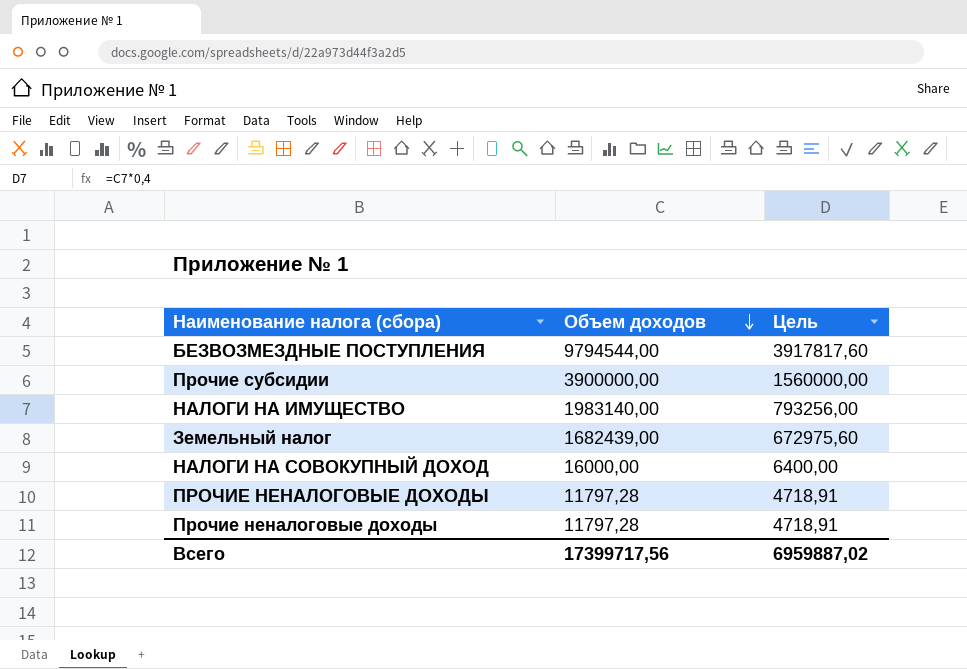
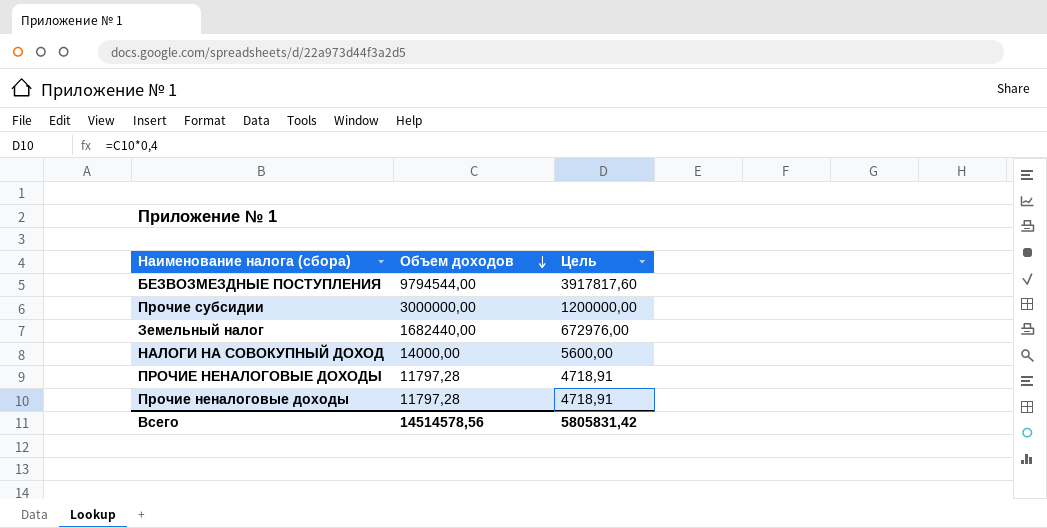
row НАЛОГИ НА ИМУЩЕСТВО: 1983140,00 | 793256,00 -> none
Прочие субсидии | Объем доходов: 3900000,00 -> 3000000,00
Прочие субсидии | Цель: 1560000,00 -> 1200000,00
Земельный налог | Объем доходов: 1682439,00 -> 1682440,00
Земельный налог | Цель: 672975,60 -> 672976,00
НАЛОГИ НА СОВОКУПНЫЙ ДОХОД | Объем доходов: 16000,00 -> 14000,00
НАЛОГИ НА СОВОКУПНЫЙ ДОХОД | Цель: 6400,00 -> 5600,00
Всего | Объем доходов: 17399717,56 -> 14514578,56
Всего | Цель: 6959887,02 -> 5805831,42

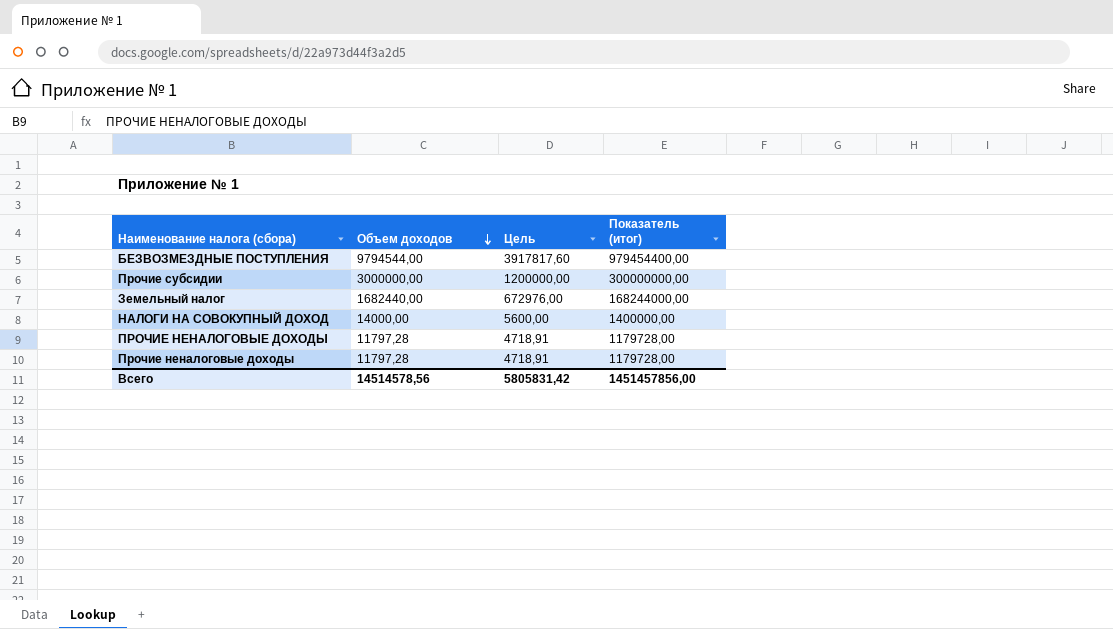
column Показатель (итог) | formula: none -> [Объем доходов] * 100

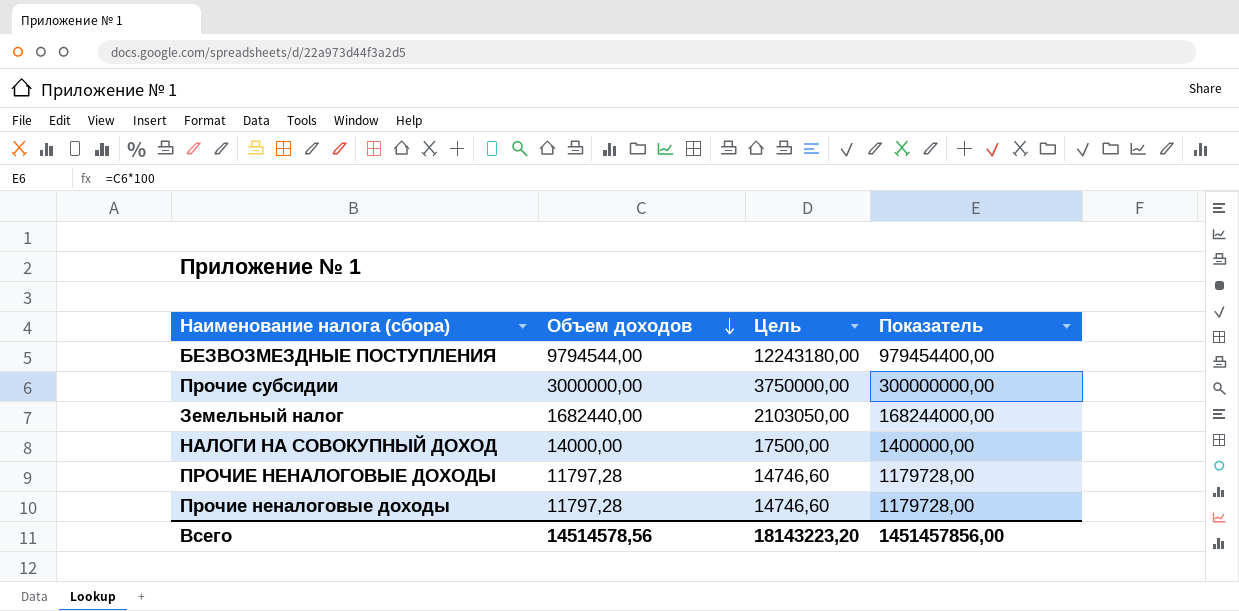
column Цель | formula: [Объем доходов] * 0,4 -> [Объем доходов] * 1,25
column name: Показатель (итог) -> Показатель
Всего | Цель: 5805831,42 -> 18143223,20

